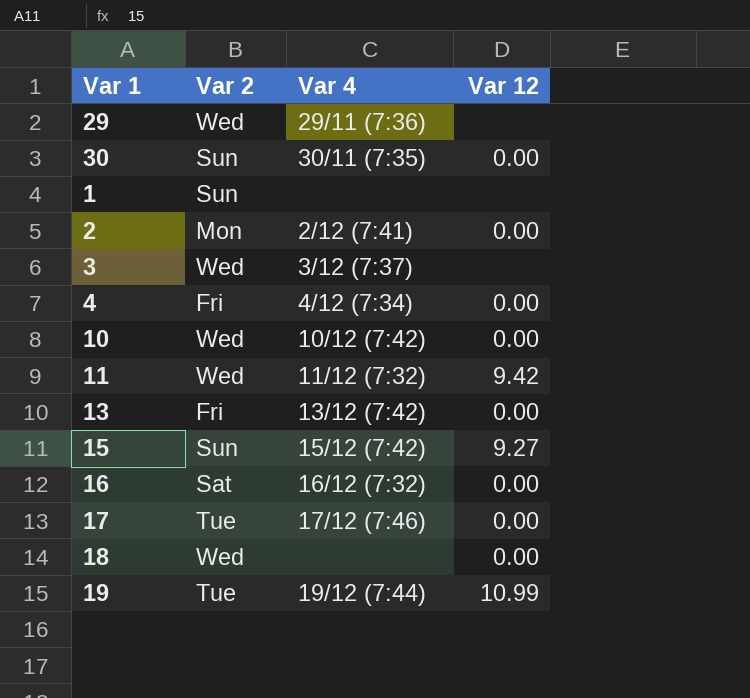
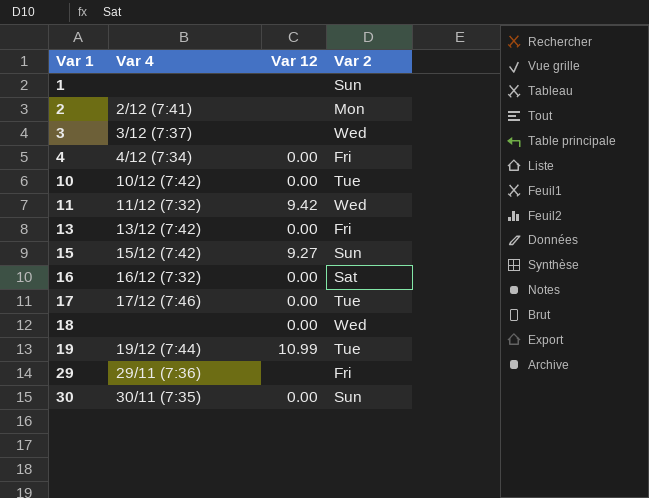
row order: none -> Var 1 ascending
column Var 2 | position: 2 -> 4
2 | Var 12: 0.00 -> none
10 | Var 2: Wed -> Tue
29 | Var 2: Wed -> Fri

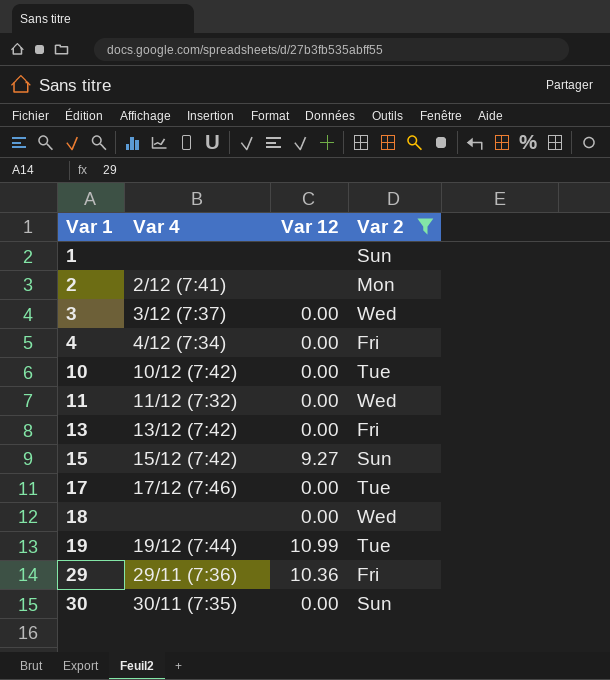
filter: none -> Var 2 != Sat
3 | Var 12: none -> 0.00
11 | Var 12: 9.42 -> 0.00
29 | Var 12: none -> 10.36

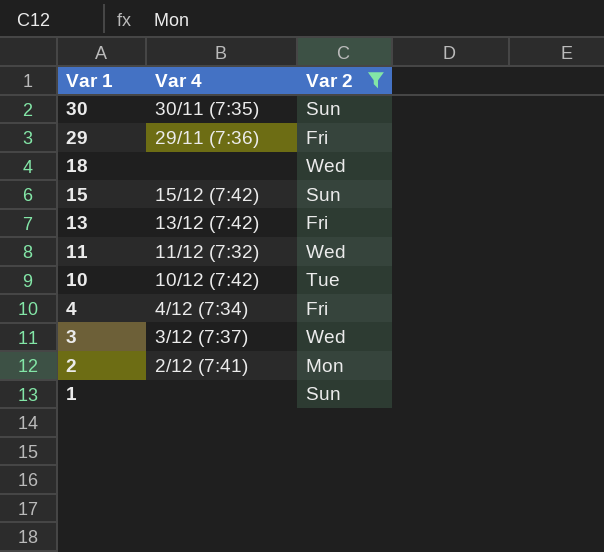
row order: Var 1 ascending -> Var 1 descending
column Var 12 | position: 3 -> none
row 17: 17/12 (7:46) | 0.00 | Tue -> none
row 19: 19/12 (7:44) | 10.99 | Tue -> none

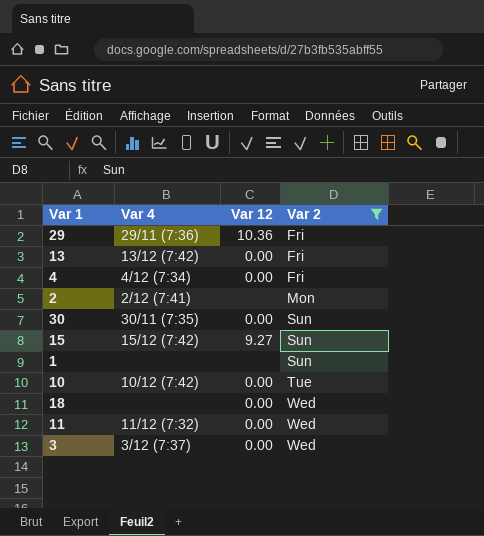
row order: Var 1 descending -> Var 2 ascending
column Var 12 | position: none -> 3

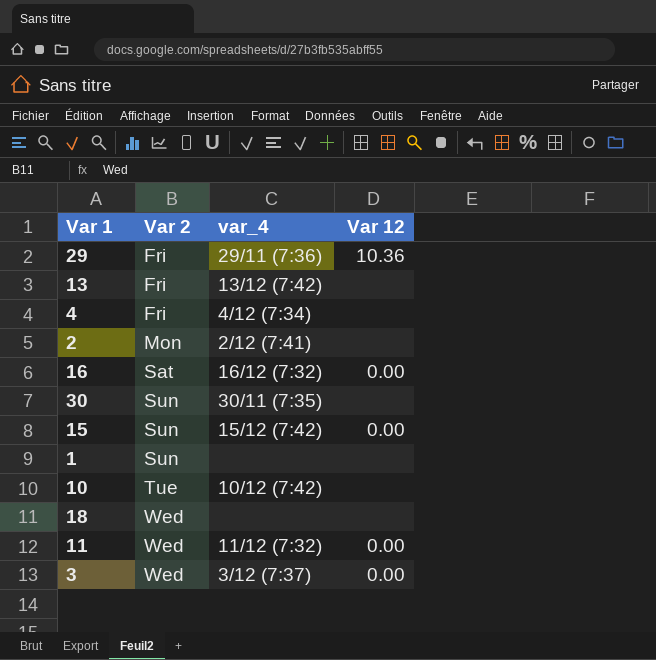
filter: Var 2 != Sat -> none
column Var 2 | position: 4 -> 2
column name: Var 4 -> var_4
13 | Var 12: 0.00 -> none
4 | Var 12: 0.00 -> none
30 | Var 12: 0.00 -> none
15 | Var 12: 9.27 -> 0.00
10 | Var 12: 0.00 -> none
18 | Var 12: 0.00 -> none

